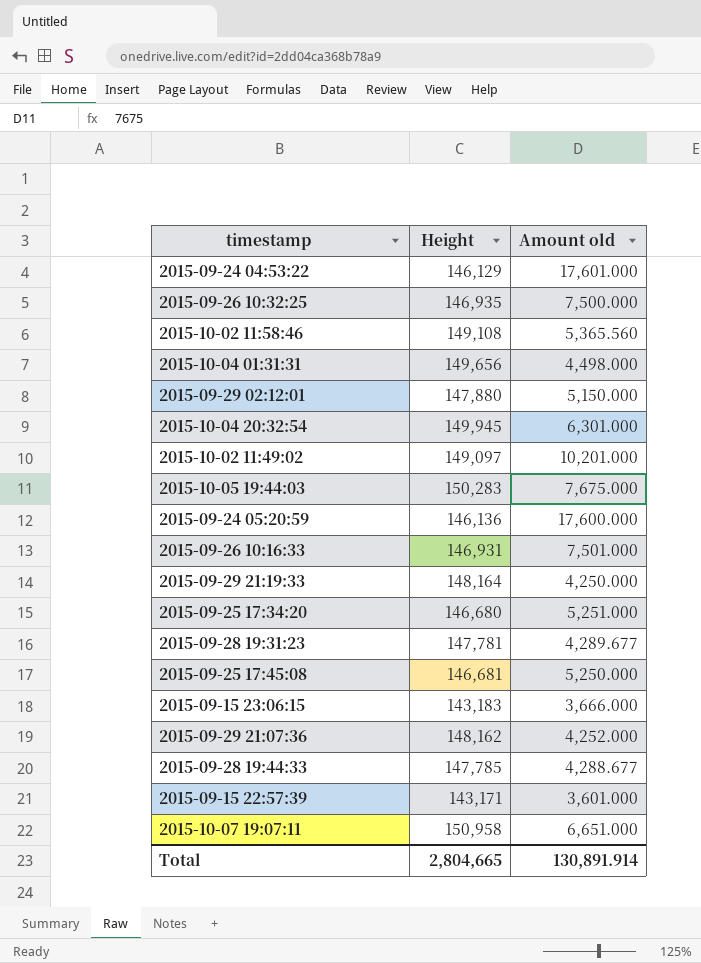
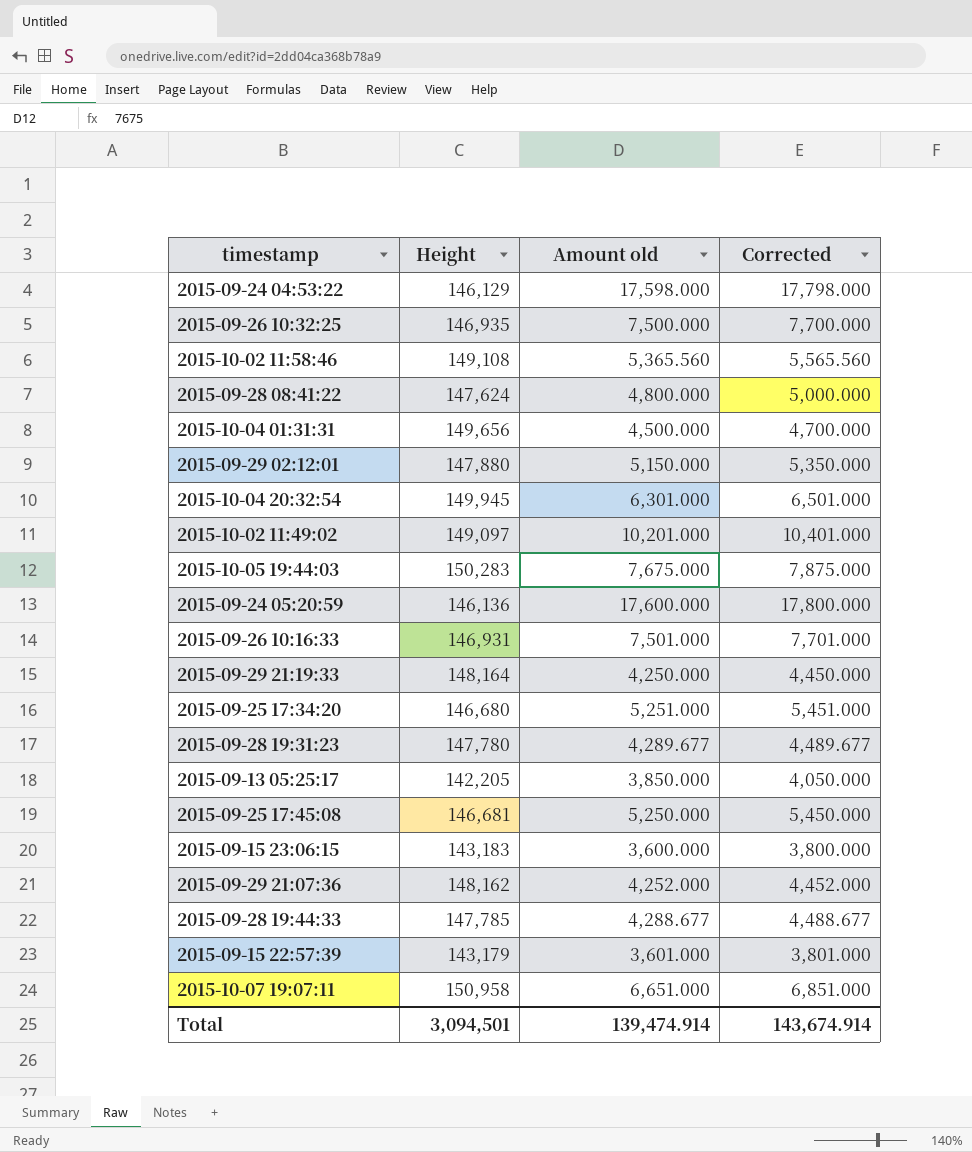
column Corrected | formula: none -> [Amount old] + 200
2015-09-24 04:53:22 | Amount old: 17,601.000 -> 17,598.000
row 2015-09-28 08:41:22: none -> 147,624 | 4,800.000 | 5,000.000
2015-10-04 01:31:31 | Amount old: 4,498.000 -> 4,500.000
2015-09-28 19:31:23 | Height: 147,781 -> 147,780
row 2015-09-13 05:25:17: none -> 142,205 | 3,850.000 | 4,050.000
2015-09-15 23:06:15 | Amount old: 3,666.000 -> 3,600.000
2015-09-15 22:57:39 | Height: 143,171 -> 143,179
Total | Height: 2,804,665 -> 3,094,501
Total | Amount old: 130,891.914 -> 139,474.914

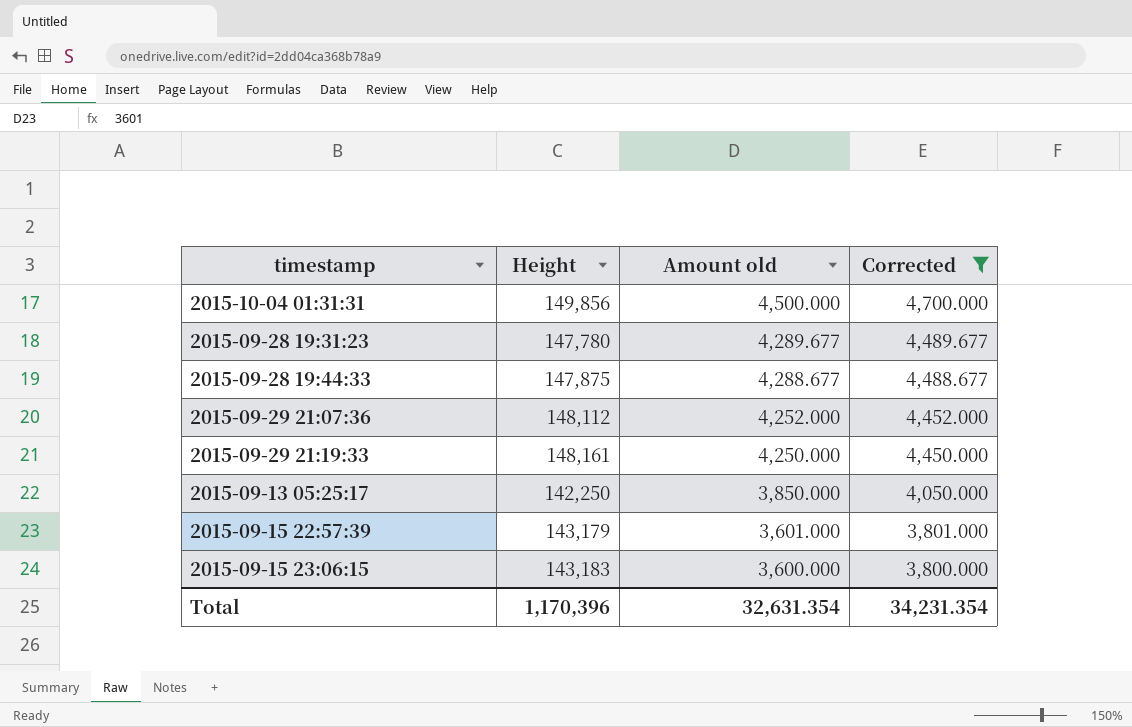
filter: none -> Corrected <= 4,700.000
row order: none -> Amount old descending
2015-10-04 01:31:31 | Height: 149,656 -> 149,856
2015-09-28 19:44:33 | Height: 147,785 -> 147,875
2015-09-29 21:07:36 | Height: 148,162 -> 148,112
2015-09-29 21:19:33 | Height: 148,164 -> 148,161
2015-09-13 05:25:17 | Height: 142,205 -> 142,250
Total | Height: 3,094,501 -> 1,170,396
Total | Amount old: 139,474.914 -> 32,631.354
Total | Corrected: 143,674.914 -> 34,231.354

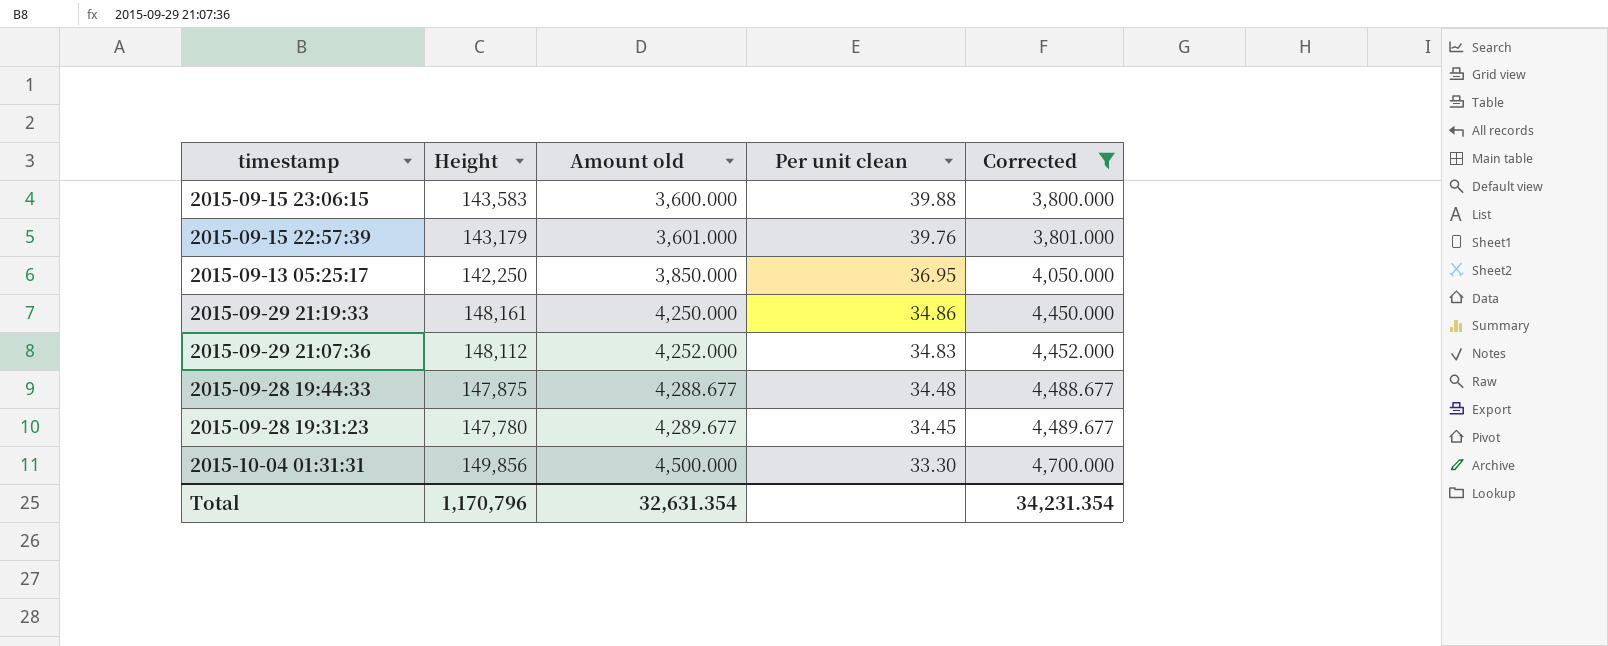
row order: Amount old descending -> Amount old ascending
column Per unit clean | formula: none -> [Height] / [Amount old]
2015-09-15 23:06:15 | Height: 143,183 -> 143,583
Total | Height: 1,170,396 -> 1,170,796

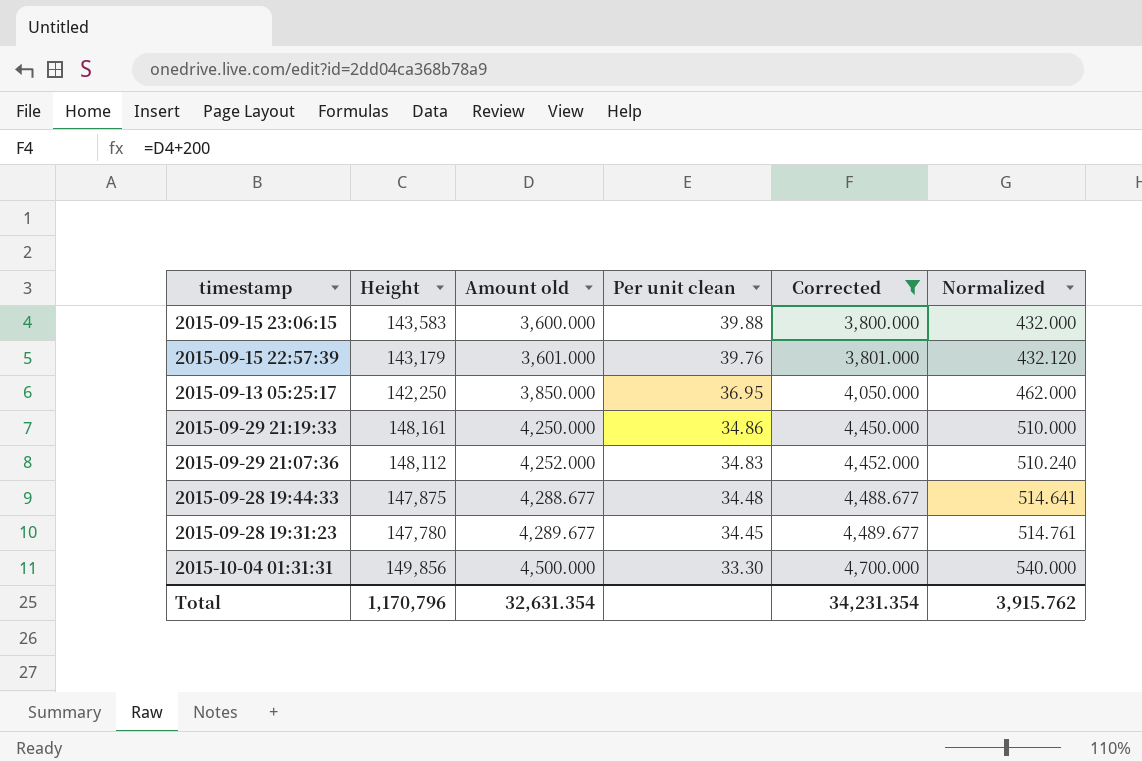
column Normalized | formula: none -> [Amount old] * 0.12

